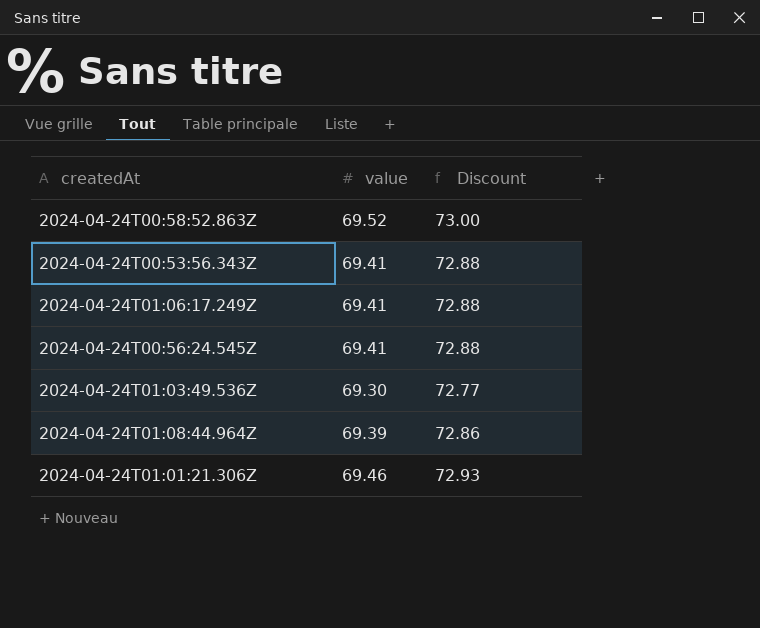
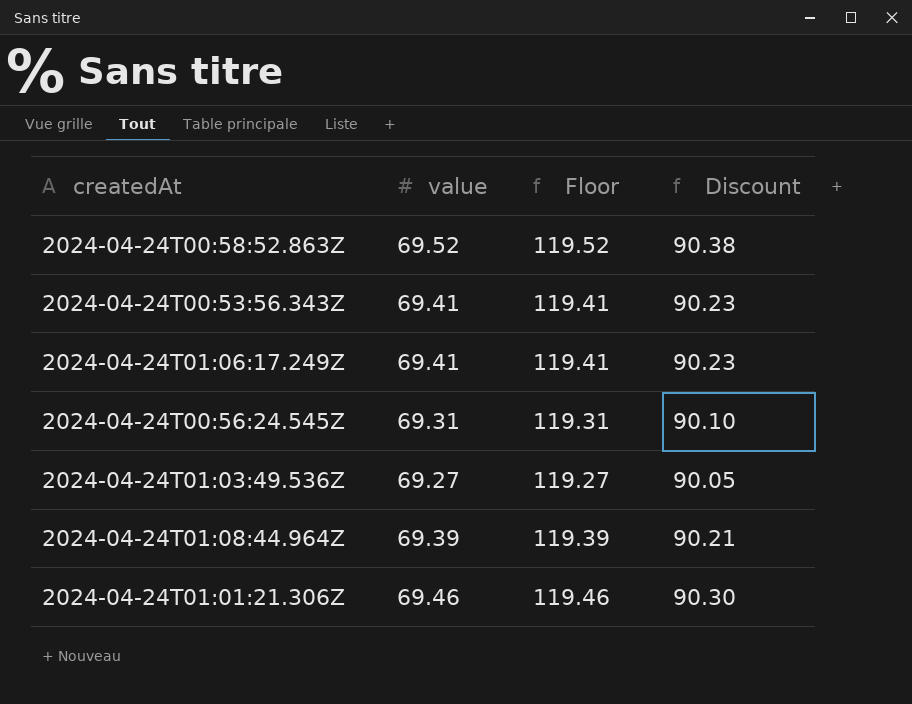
column Floor | formula: none -> [value] + 50
column Discount | formula: [value] * 1.05 -> [value] * 1.3
2024-04-24T00:56:24.545Z | value: 69.41 -> 69.31
2024-04-24T01:03:49.536Z | value: 69.30 -> 69.27

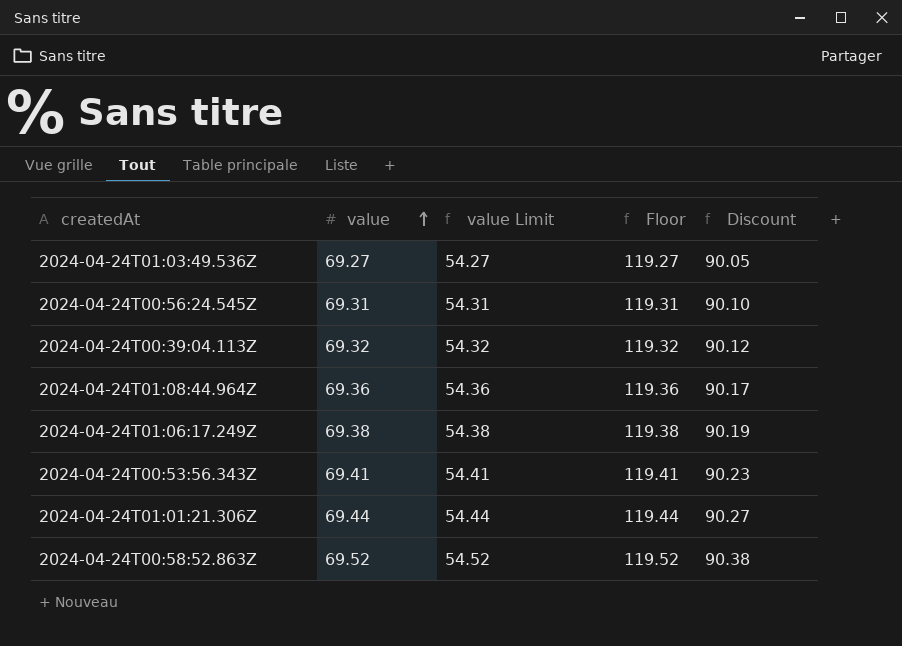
row order: none -> value ascending
column value Limit | formula: none -> [value] - 15
row 2024-04-24T00:39:04.113Z: none -> 69.32 | 54.32 | 119.32 | 90.12
2024-04-24T01:08:44.964Z | value: 69.39 -> 69.36
2024-04-24T01:08:44.964Z | Floor: 119.39 -> 119.36
2024-04-24T01:08:44.964Z | Discount: 90.21 -> 90.17
2024-04-24T01:06:17.249Z | value: 69.41 -> 69.38
2024-04-24T01:06:17.249Z | Floor: 119.41 -> 119.38
2024-04-24T01:06:17.249Z | Discount: 90.23 -> 90.19
2024-04-24T01:01:21.306Z | value: 69.46 -> 69.44
2024-04-24T01:01:21.306Z | Floor: 119.46 -> 119.44
2024-04-24T01:01:21.306Z | Discount: 90.30 -> 90.27

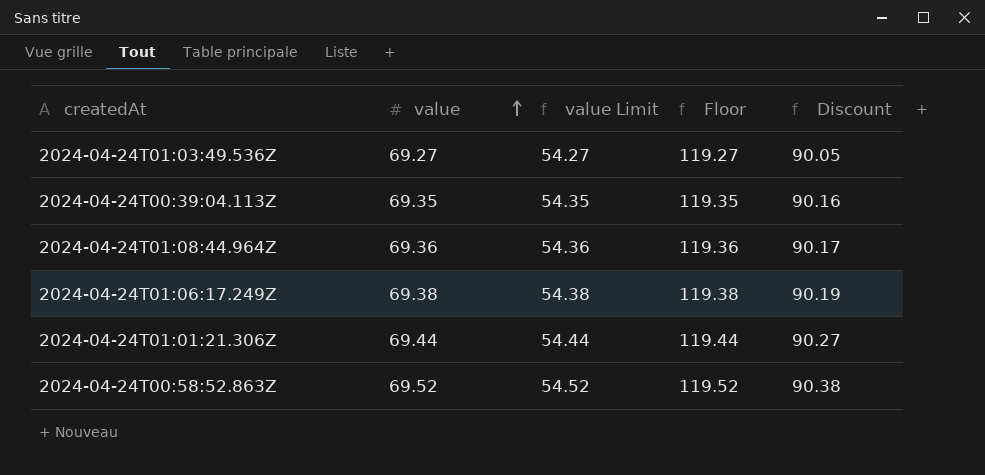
row 2024-04-24T00:56:24.545Z: 69.31 | 54.31 | 119.31 | 90.10 -> none
row 2024-04-24T00:53:56.343Z: 69.41 | 54.41 | 119.41 | 90.23 -> none
2024-04-24T00:39:04.113Z | value: 69.32 -> 69.35
2024-04-24T00:39:04.113Z | value Limit: 54.32 -> 54.35
2024-04-24T00:39:04.113Z | Floor: 119.32 -> 119.35
2024-04-24T00:39:04.113Z | Discount: 90.12 -> 90.16

